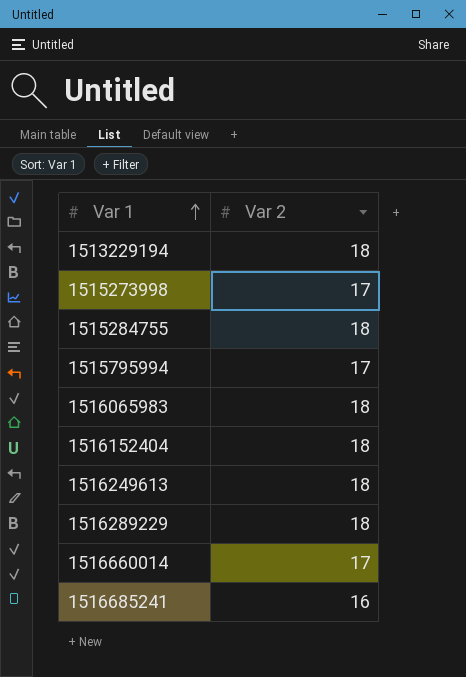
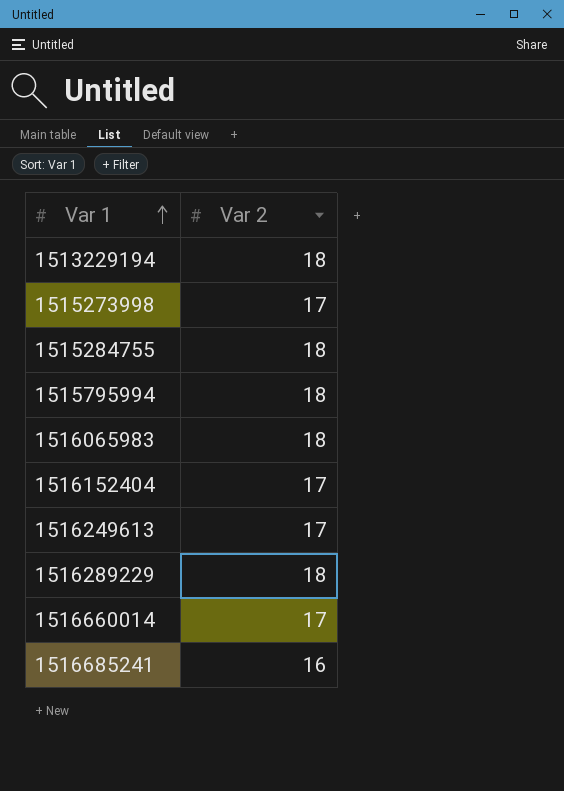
1515795994 | Var 2: 17 -> 18
1516152404 | Var 2: 18 -> 17
1516249613 | Var 2: 18 -> 17

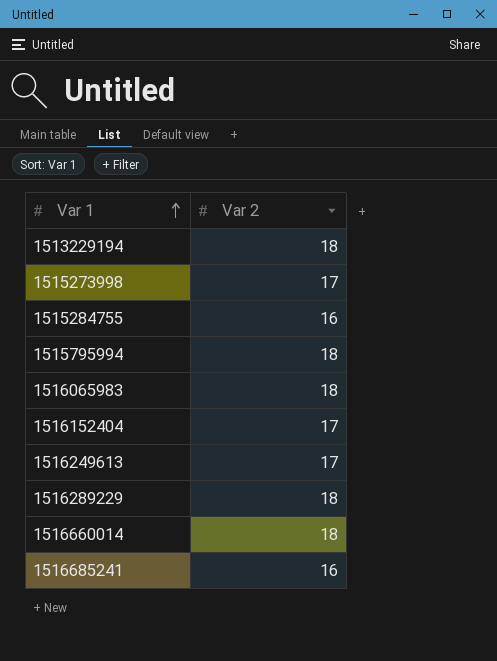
1515284755 | Var 2: 18 -> 16
1516660014 | Var 2: 17 -> 18

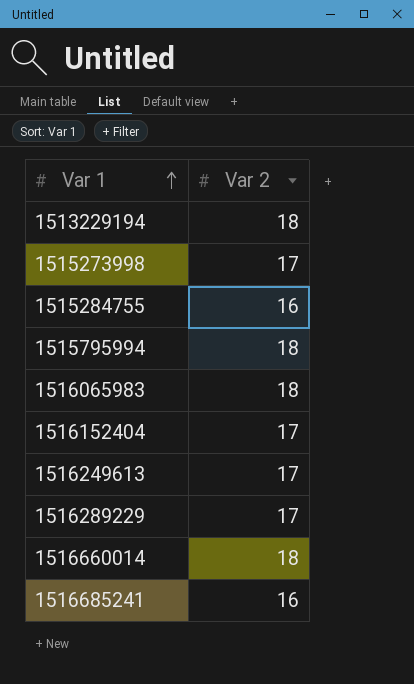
1516289229 | Var 2: 18 -> 17

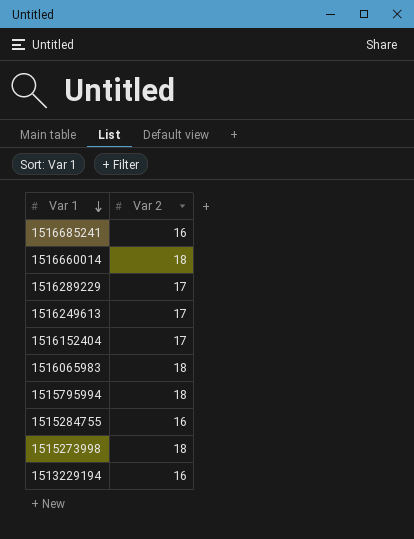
row order: Var 1 ascending -> Var 1 descending
1515273998 | Var 2: 17 -> 18
1513229194 | Var 2: 18 -> 16

